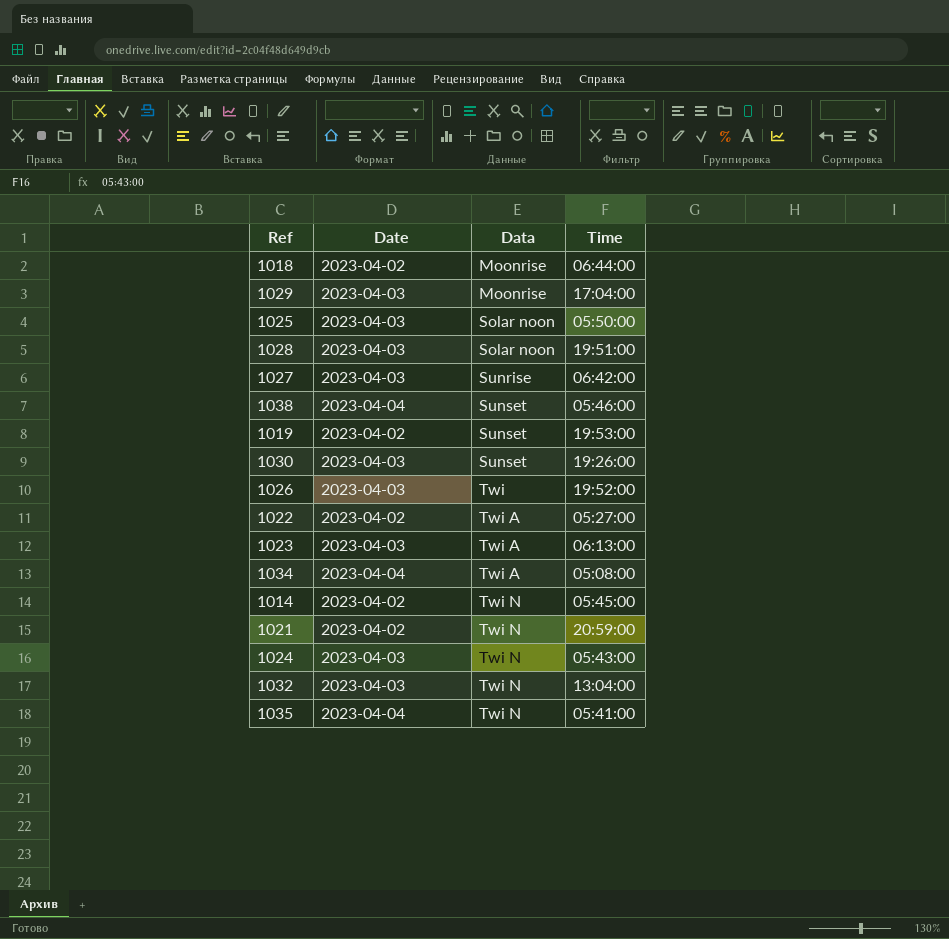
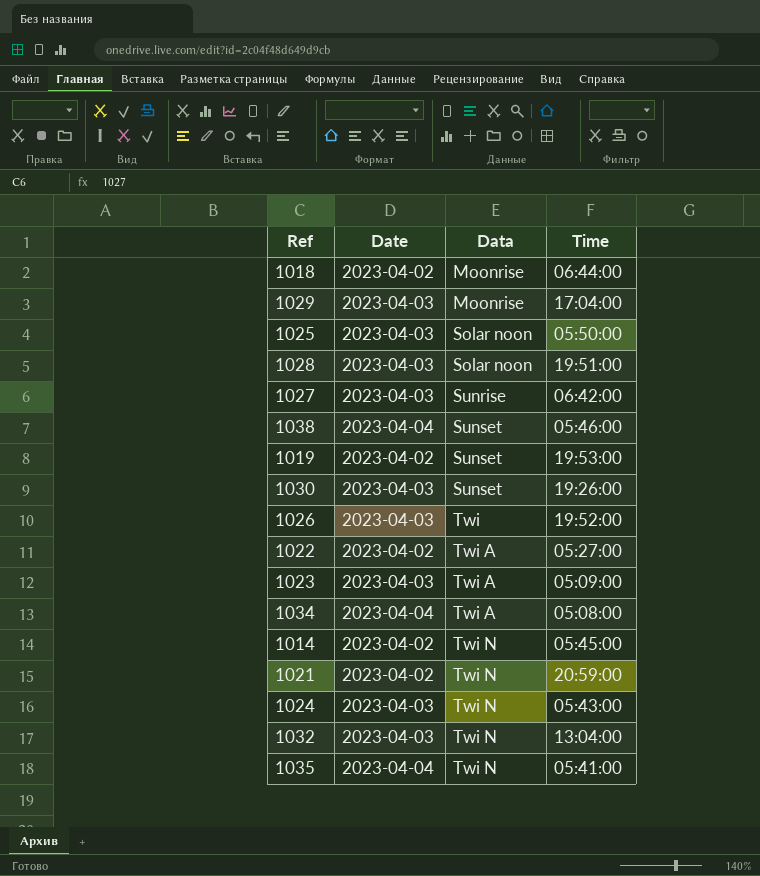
1023 | Time: 06:13:00 -> 05:09:00

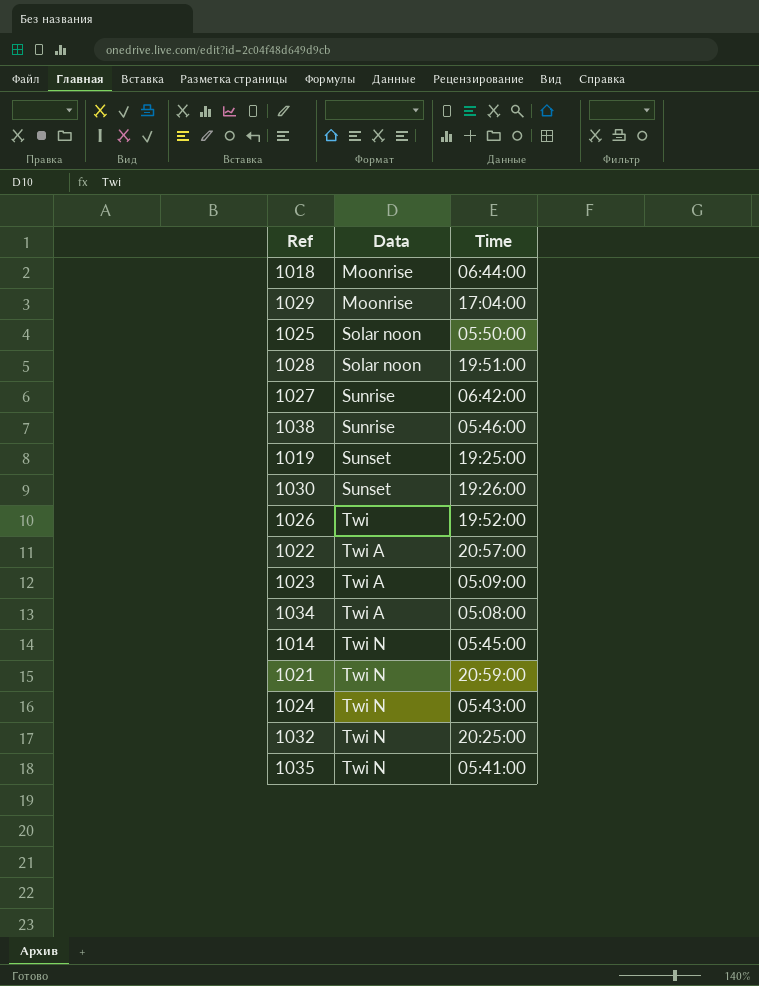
column Date | position: 2 -> none
1038 | Data: Sunset -> Sunrise
1019 | Time: 19:53:00 -> 19:25:00
1022 | Time: 05:27:00 -> 20:57:00
1032 | Time: 13:04:00 -> 20:25:00

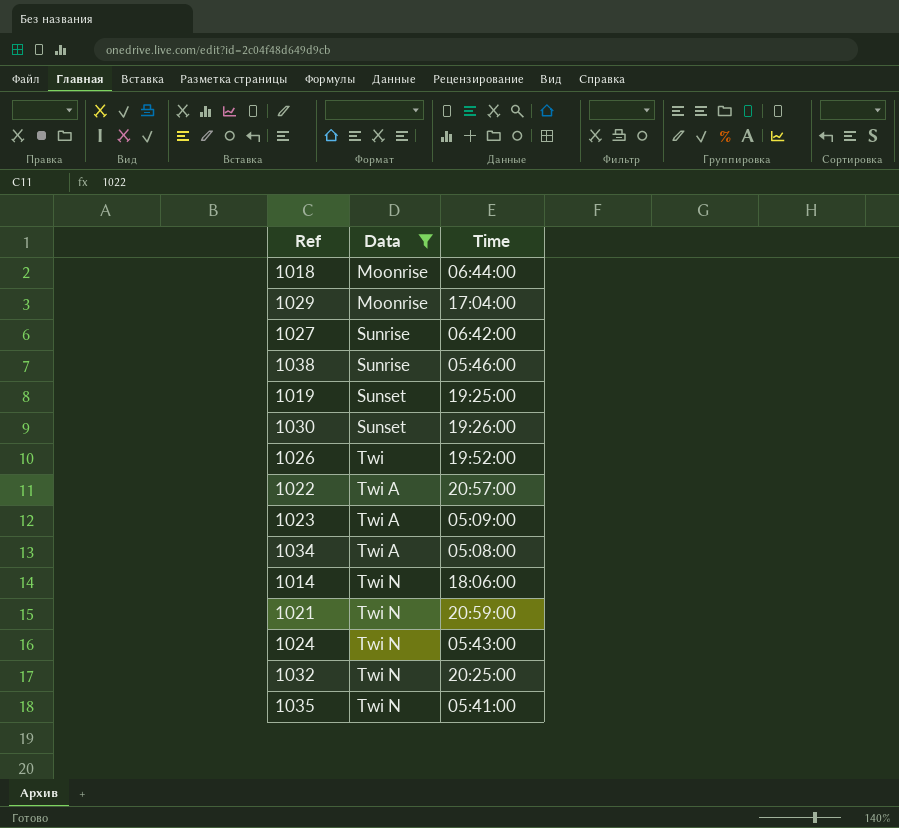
filter: none -> Data != Solar noon
1014 | Time: 05:45:00 -> 18:06:00

